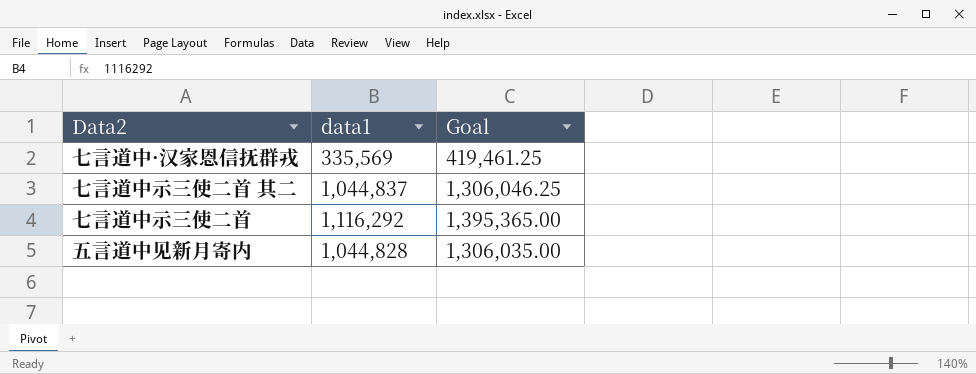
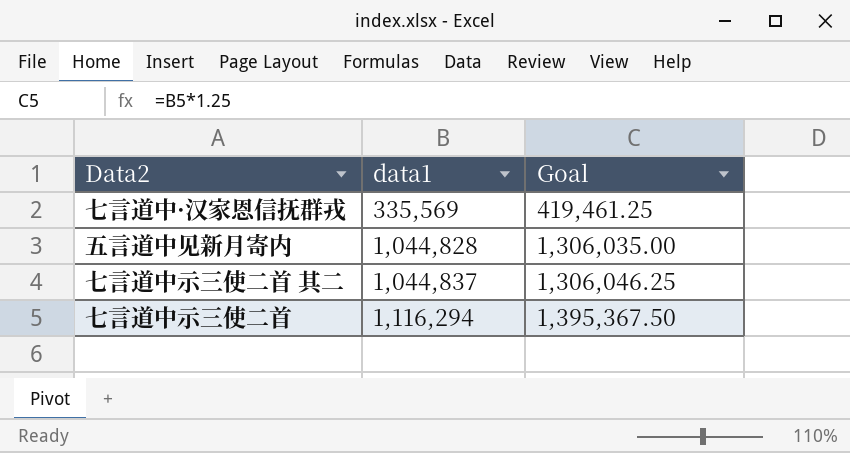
row order: none -> data1 ascending
七言道中示三使二首 | data1: 1,116,292 -> 1,116,294
七言道中示三使二首 | Goal: 1,395,365.00 -> 1,395,367.50

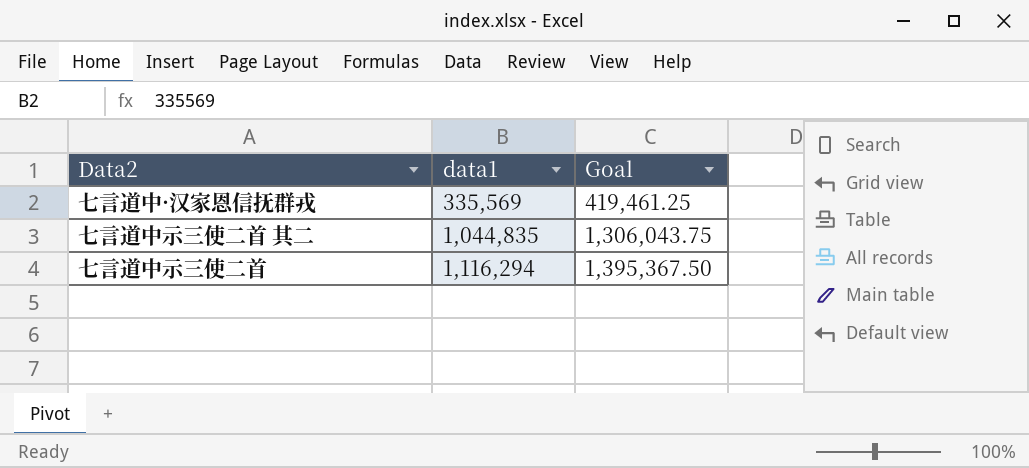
row 五言道中见新月寄内: 1,044,828 | 1,306,035.00 -> none
七言道中示三使二首 其二 | data1: 1,044,837 -> 1,044,835
七言道中示三使二首 其二 | Goal: 1,306,046.25 -> 1,306,043.75

